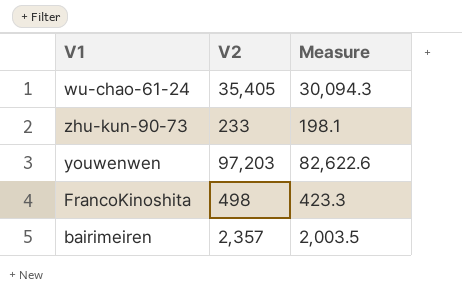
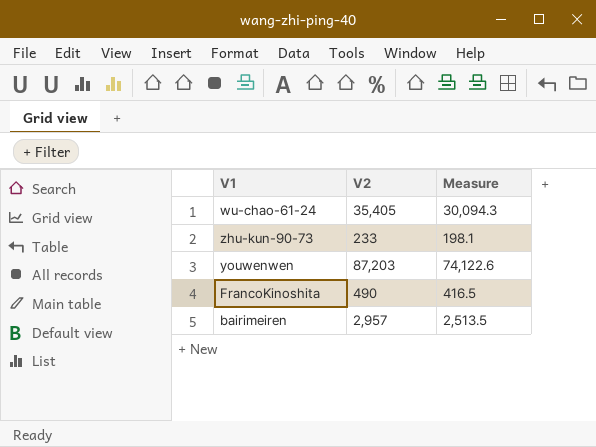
youwenwen | V2: 97,203 -> 87,203
youwenwen | Measure: 82,622.6 -> 74,122.6
FrancoKinoshita | V2: 498 -> 490
FrancoKinoshita | Measure: 423.3 -> 416.5
bairimeiren | V2: 2,357 -> 2,957
bairimeiren | Measure: 2,003.5 -> 2,513.5

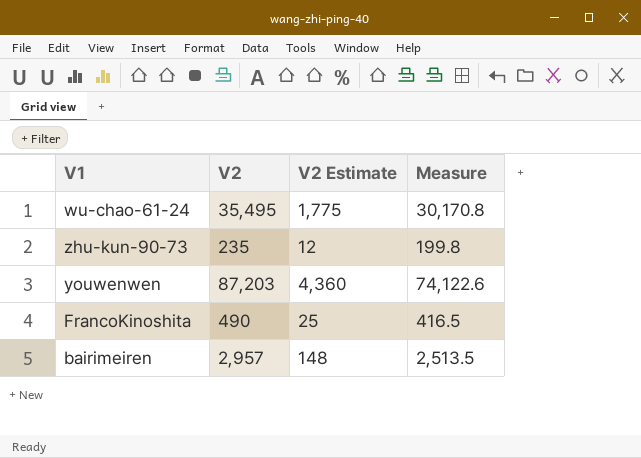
column V2 Estimate | formula: none -> [V2] * 0.05
wu-chao-61-24 | V2: 35,405 -> 35,495
wu-chao-61-24 | Measure: 30,094.3 -> 30,170.8
zhu-kun-90-73 | V2: 233 -> 235
zhu-kun-90-73 | Measure: 198.1 -> 199.8

